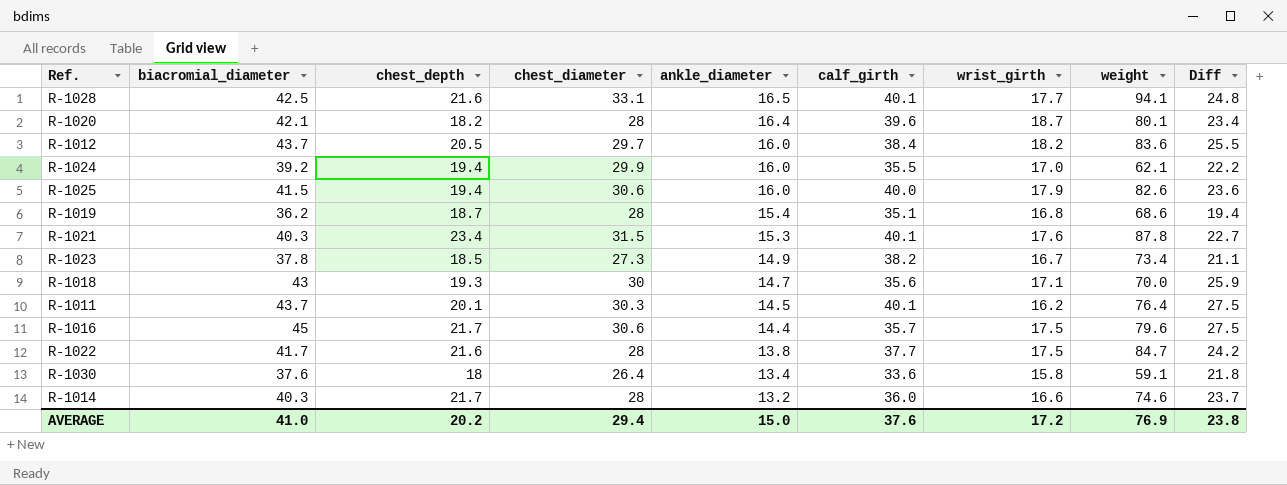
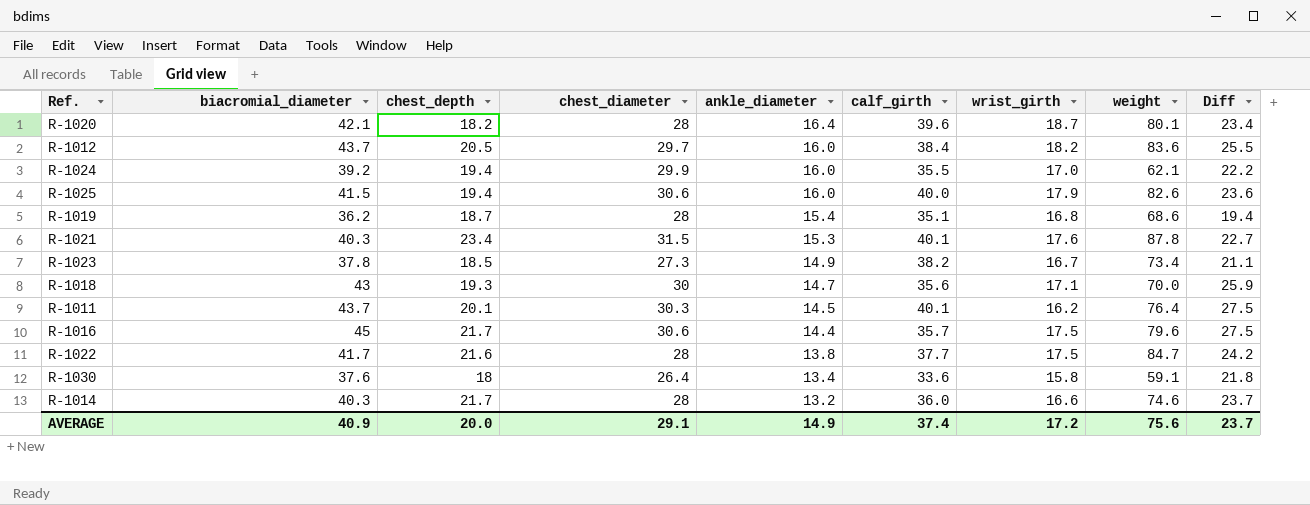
row R-1028: 42.5 | 21.6 | 33.1 | 16.5 | 40.1 | 17.7 | 94.1 | 24.8 -> none
AVERAGE | biacromial_diameter: 41.0 -> 40.9
AVERAGE | chest_depth: 20.2 -> 20.0
AVERAGE | chest_diameter: 29.4 -> 29.1
AVERAGE | ankle_diameter: 15.0 -> 14.9
AVERAGE | calf_girth: 37.6 -> 37.4
AVERAGE | weight: 76.9 -> 75.6
AVERAGE | Diff: 23.8 -> 23.7

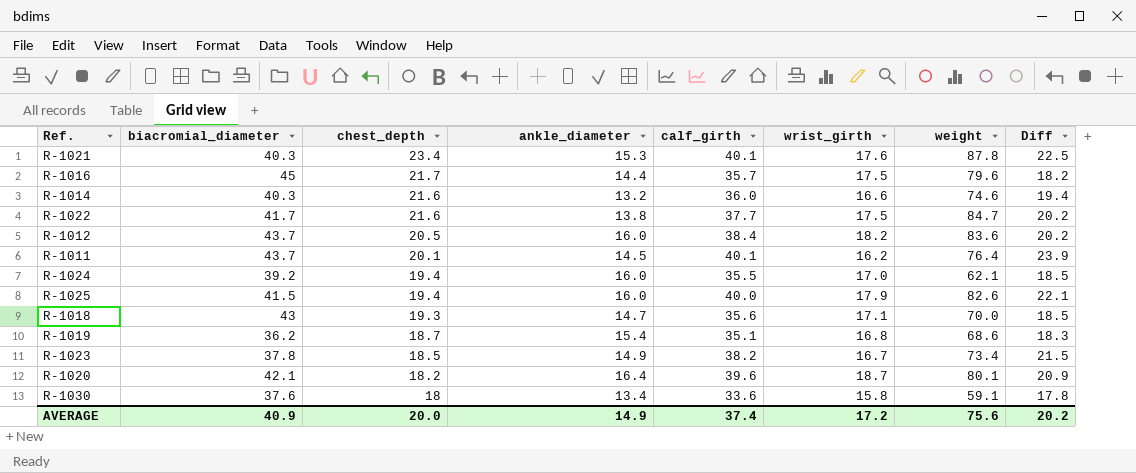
row order: ankle_diameter descending -> chest_depth descending
column chest_diameter | position: 4 -> none
column Diff | formula: [biacromial_diameter] - [wrist_girth] -> [calf_girth] - [wrist_girth]
R-1014 | chest_depth: 21.7 -> 21.6
AVERAGE | Diff: 23.7 -> 20.2

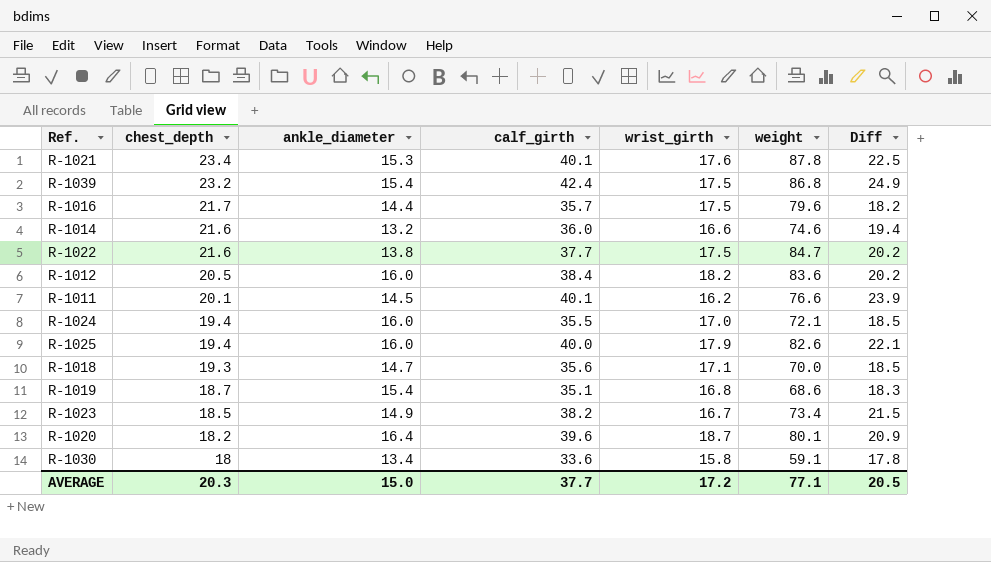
column biacromial_diameter | position: 2 -> none
row R-1039: none -> 23.2 | 15.4 | 42.4 | 17.5 | 86.8 | 24.9
R-1011 | weight: 76.4 -> 76.6
R-1024 | weight: 62.1 -> 72.1
AVERAGE | chest_depth: 20.0 -> 20.3
AVERAGE | ankle_diameter: 14.9 -> 15.0
AVERAGE | calf_girth: 37.4 -> 37.7
AVERAGE | weight: 75.6 -> 77.1
AVERAGE | Diff: 20.2 -> 20.5

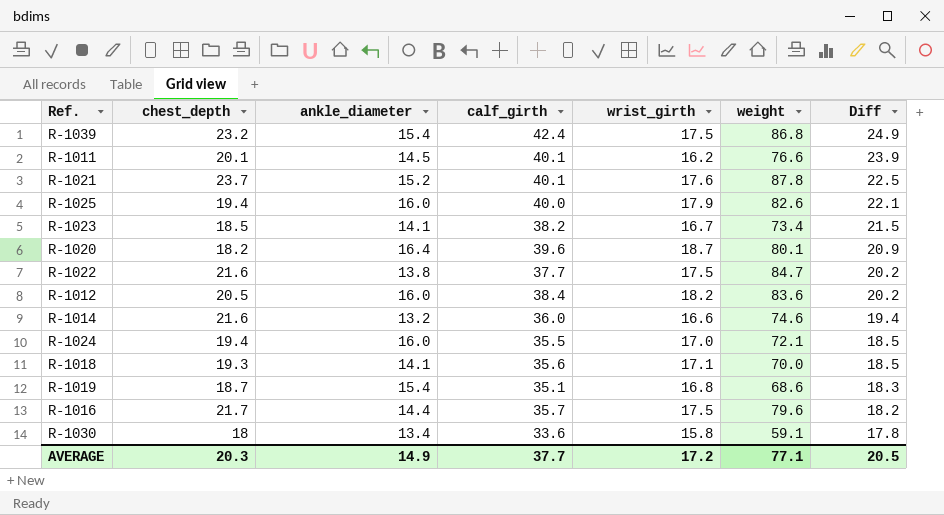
row order: chest_depth descending -> Diff descending
R-1021 | chest_depth: 23.4 -> 23.7
R-1021 | ankle_diameter: 15.3 -> 15.2
R-1023 | ankle_diameter: 14.9 -> 14.1
R-1018 | ankle_diameter: 14.7 -> 14.1
AVERAGE | ankle_diameter: 15.0 -> 14.9

